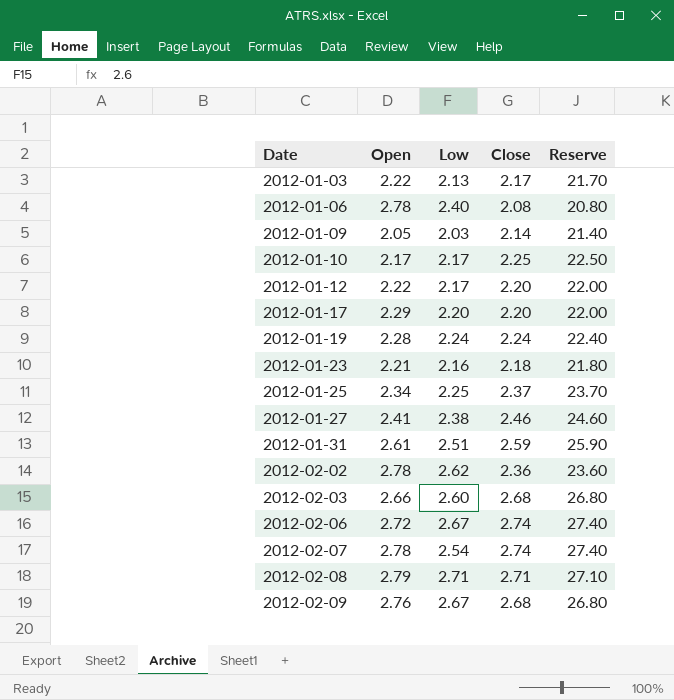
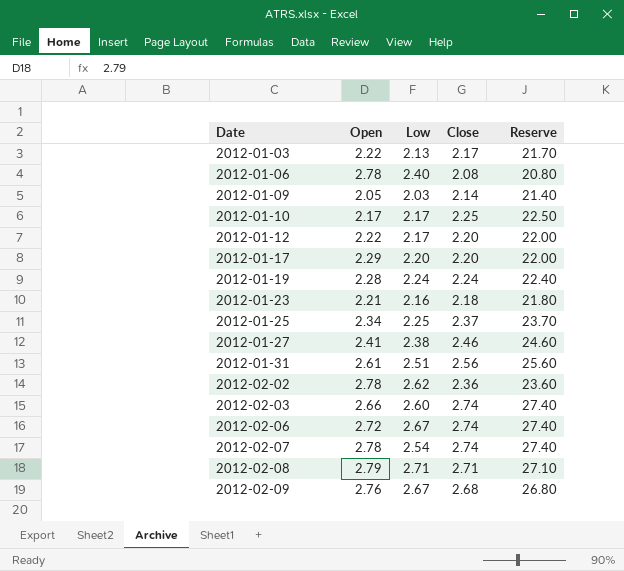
2012-01-31 | Close: 2.59 -> 2.56
2012-01-31 | Reserve: 25.90 -> 25.60
2012-02-03 | Close: 2.68 -> 2.74
2012-02-03 | Reserve: 26.80 -> 27.40

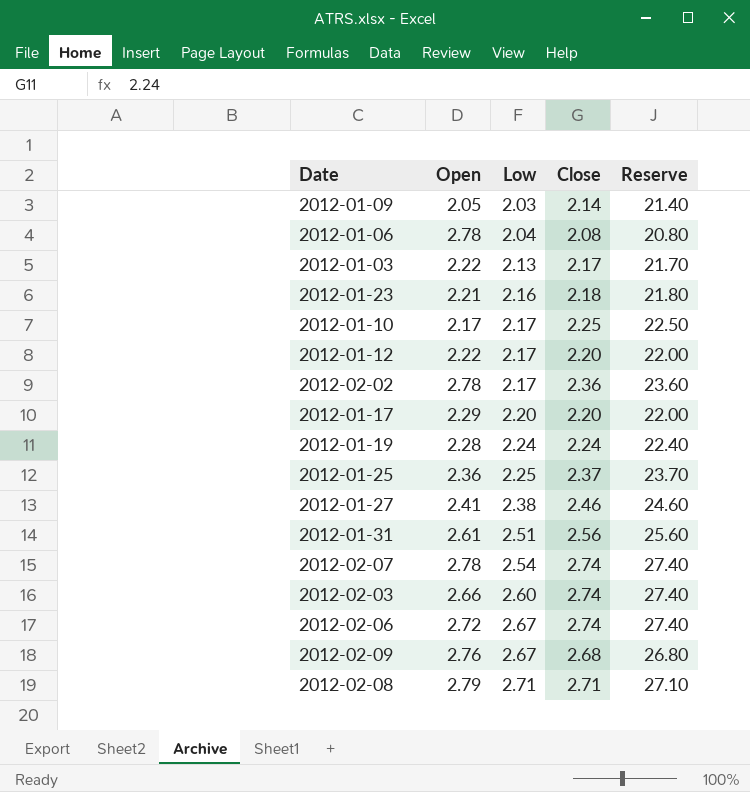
row order: Date ascending -> Low ascending
2012-01-06 | Low: 2.40 -> 2.04
2012-02-02 | Low: 2.62 -> 2.17
2012-01-25 | Open: 2.34 -> 2.36

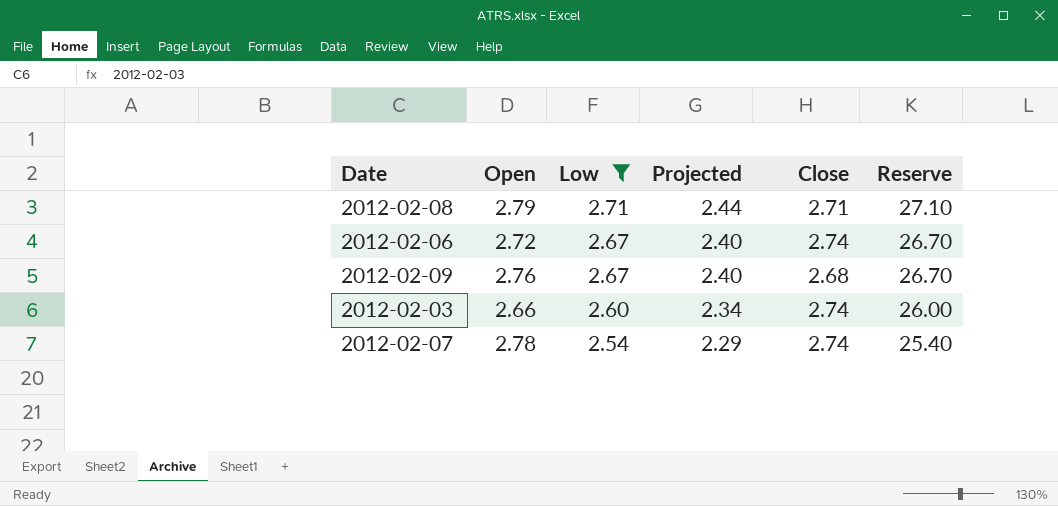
filter: none -> Low >= 2.54
row order: Low ascending -> Low descending
column Projected | formula: none -> [Low] * 0.9
column Reserve | formula: [Close] * 10 -> [Low] * 10

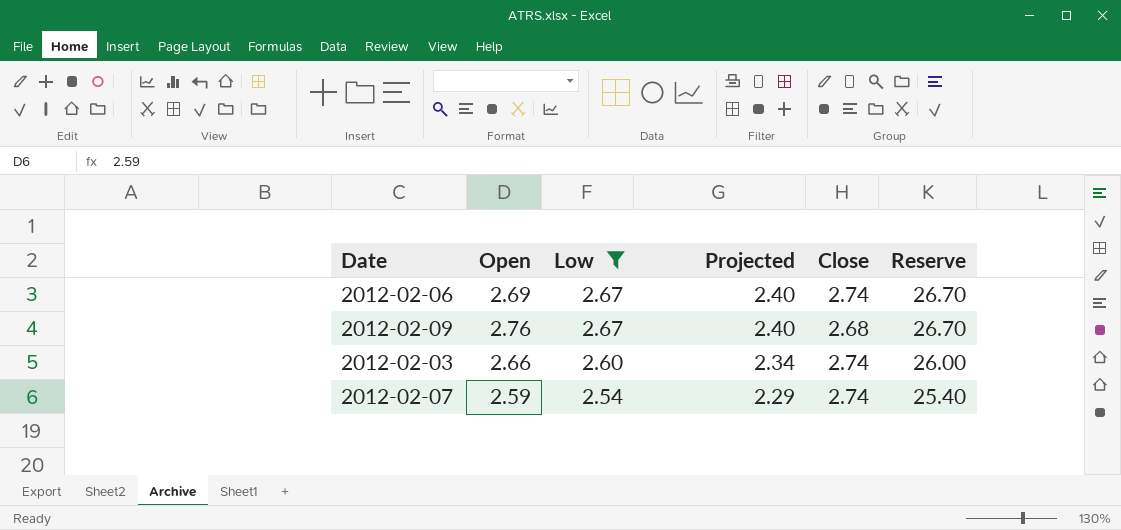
row 2012-02-08: 2.79 | 2.71 | 2.44 | 2.71 | 27.10 -> none
2012-02-06 | Open: 2.72 -> 2.69
2012-02-07 | Open: 2.78 -> 2.59

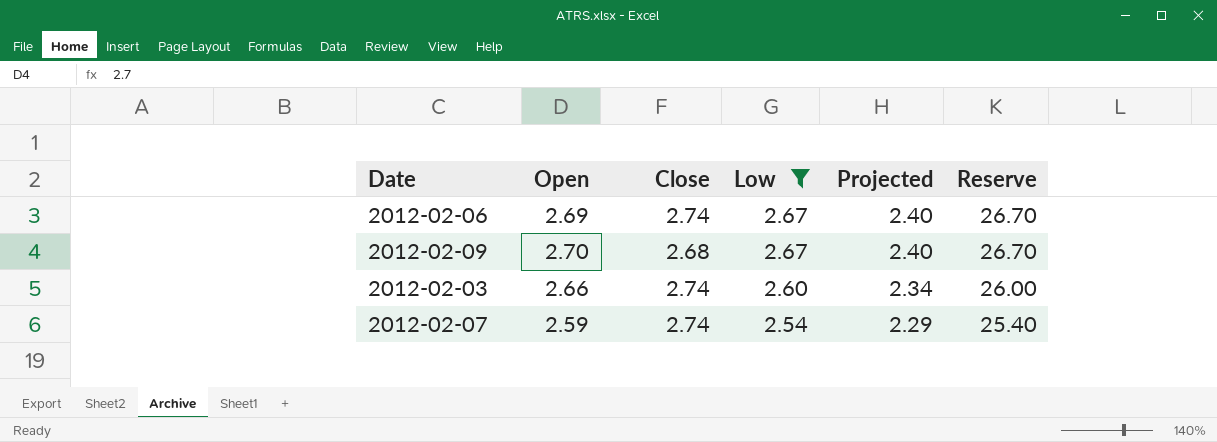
column Close | position: 5 -> 3
2012-02-09 | Open: 2.76 -> 2.70

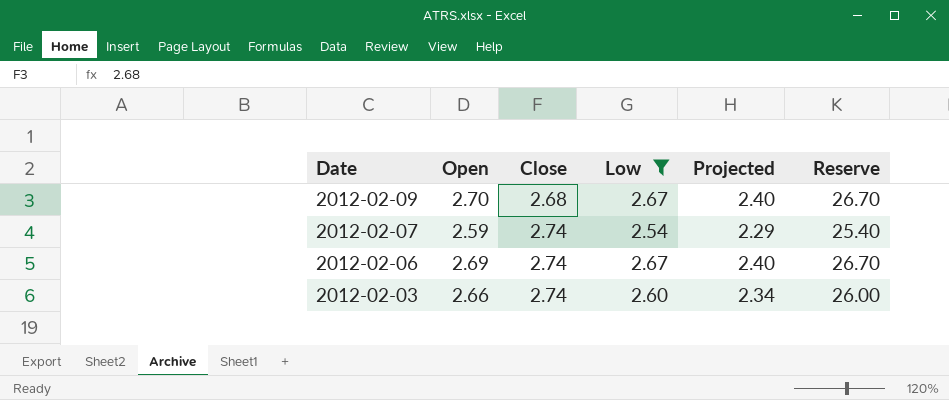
row order: Low descending -> Date descending

